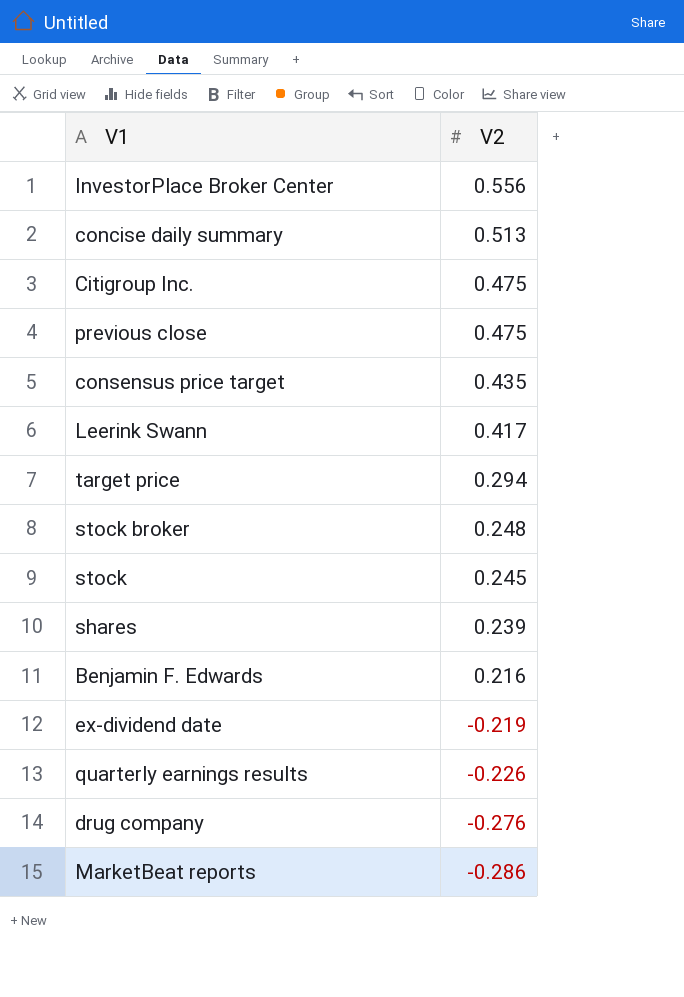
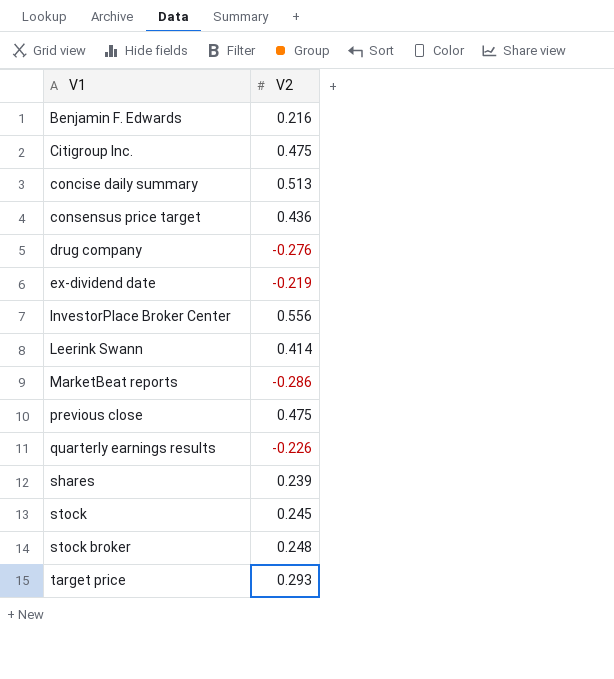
row order: V2 descending -> V1 ascending
consensus price target | V2: 0.435 -> 0.436
Leerink Swann | V2: 0.417 -> 0.414
target price | V2: 0.294 -> 0.293

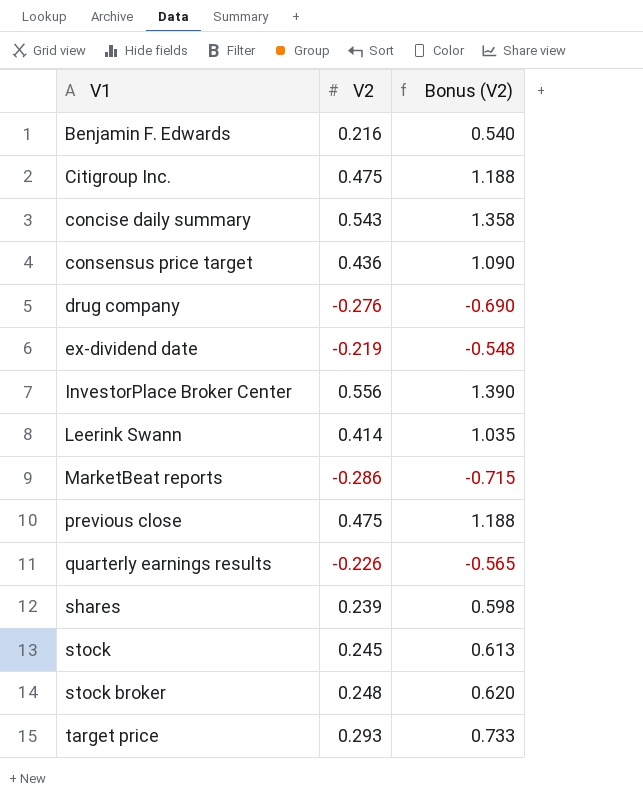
column Bonus (V2) | formula: none -> [V2] * 2.5
concise daily summary | V2: 0.513 -> 0.543

